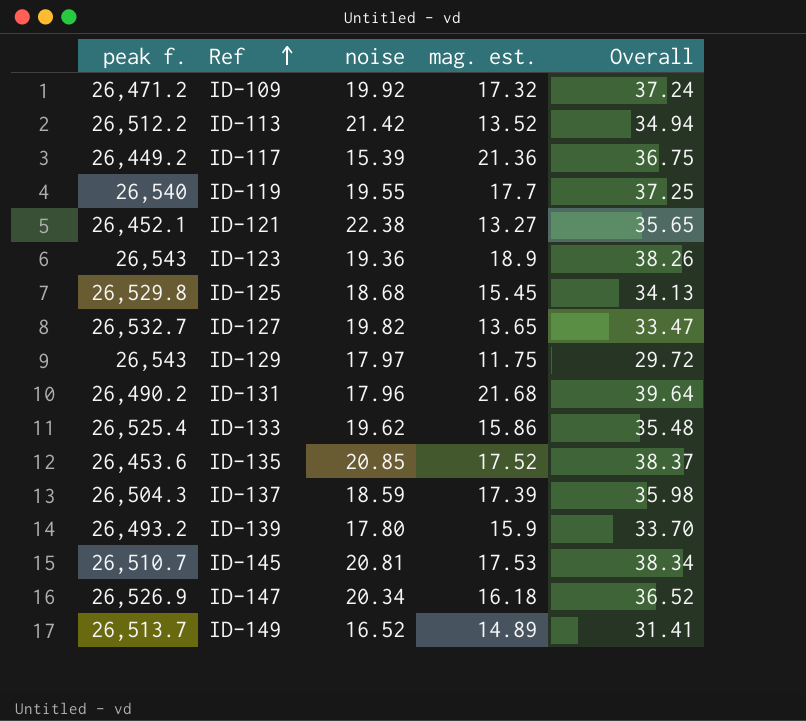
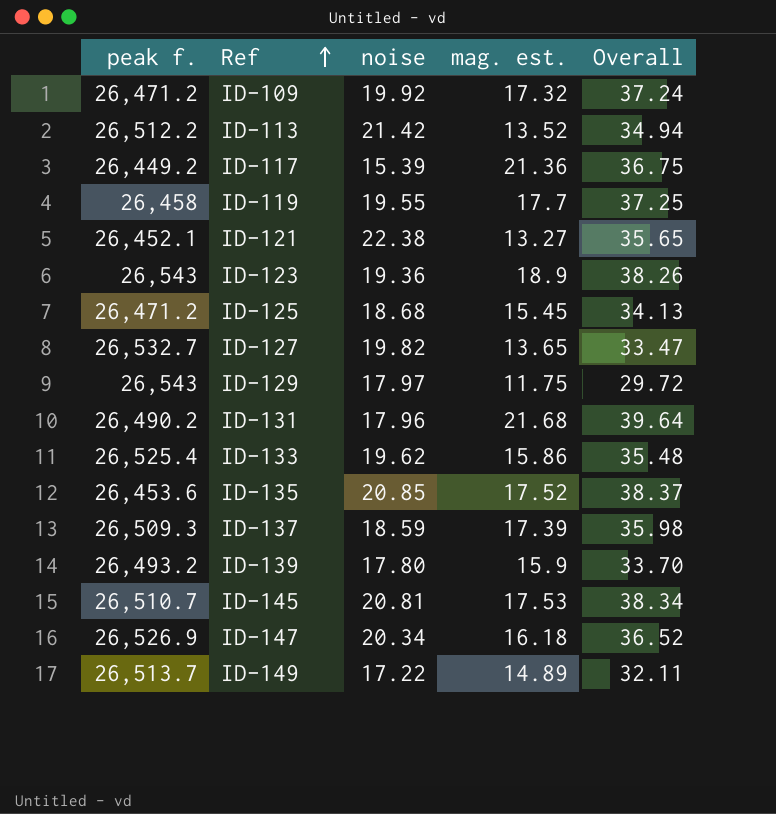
ID-119 | peak f.: 26,540 -> 26,458
ID-125 | peak f.: 26,529.8 -> 26,471.2
ID-137 | peak f.: 26,504.3 -> 26,509.3
ID-149 | noise: 16.52 -> 17.22
ID-149 | Overall: 31.41 -> 32.11

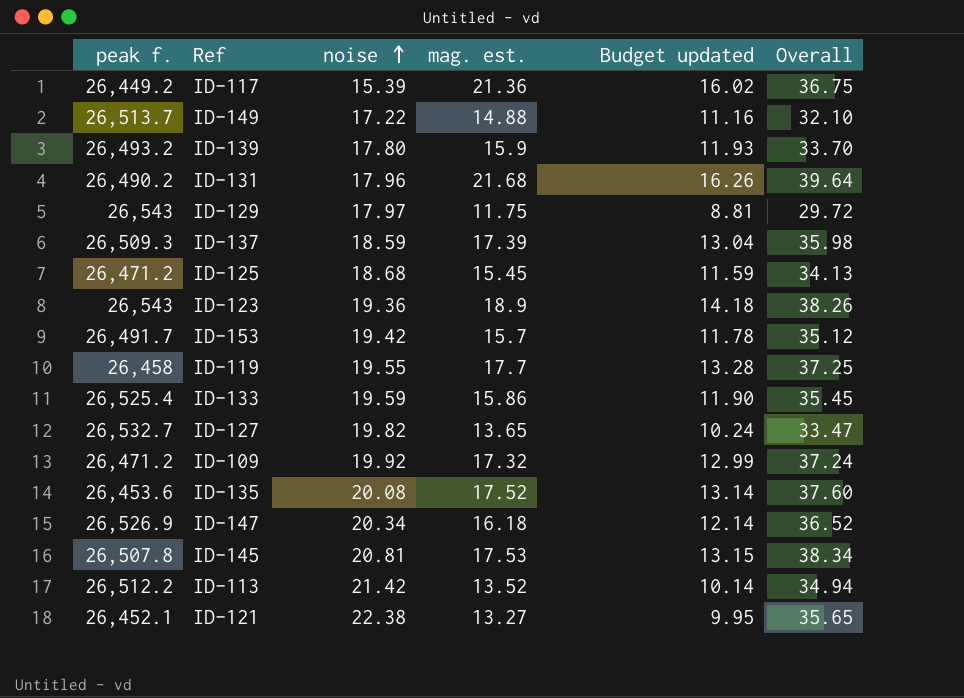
row order: Ref ascending -> noise ascending
column Budget updated | formula: none -> [mag. est.] * 0.75
ID-149 | mag. est.: 14.89 -> 14.88
ID-149 | Overall: 32.11 -> 32.10
row ID-153: none -> 26,491.7 | 19.42 | 15.7 | 11.78 | 35.12
ID-133 | noise: 19.62 -> 19.59
ID-133 | Overall: 35.48 -> 35.45
ID-135 | noise: 20.85 -> 20.08
ID-135 | Overall: 38.37 -> 37.60
ID-145 | peak f.: 26,510.7 -> 26,507.8

